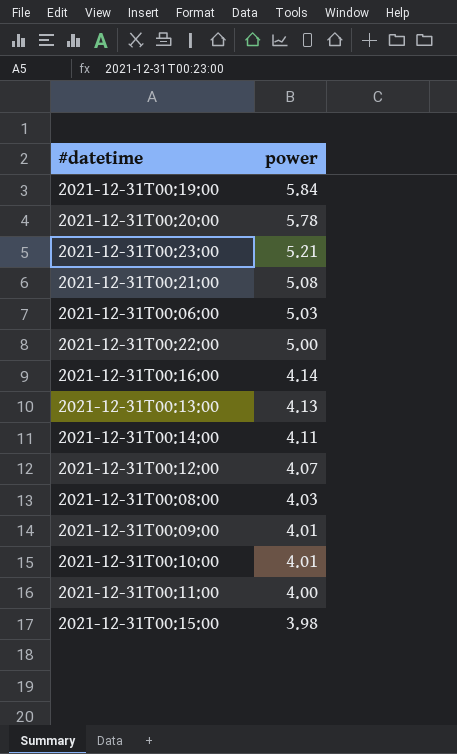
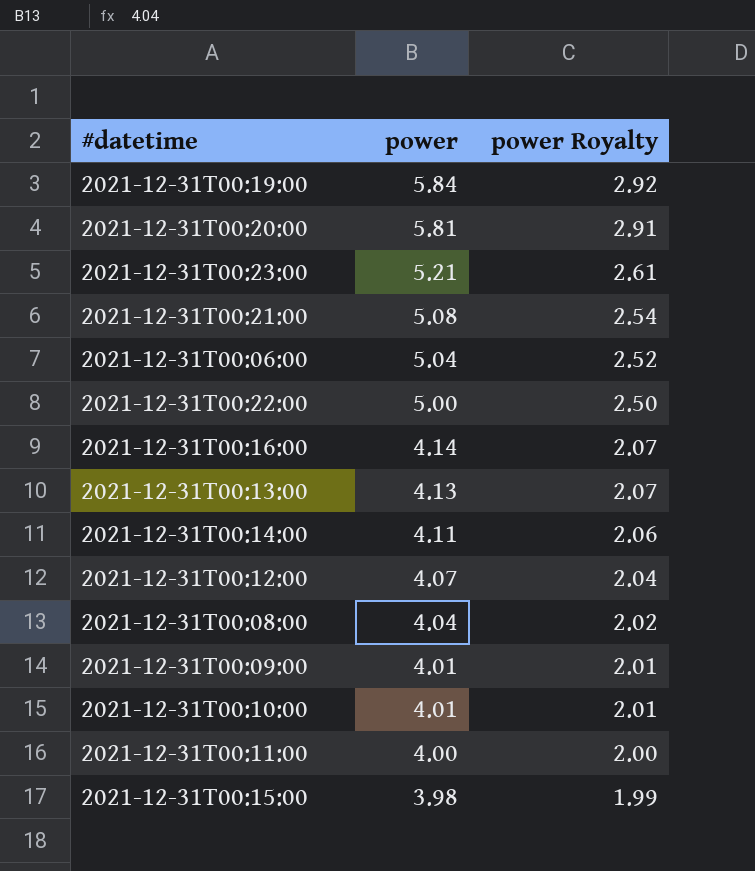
column power Royalty | formula: none -> [power] * 0.5
2021-12-31T00:20:00 | power: 5.78 -> 5.81
2021-12-31T00:06:00 | power: 5.03 -> 5.04
2021-12-31T00:08:00 | power: 4.03 -> 4.04

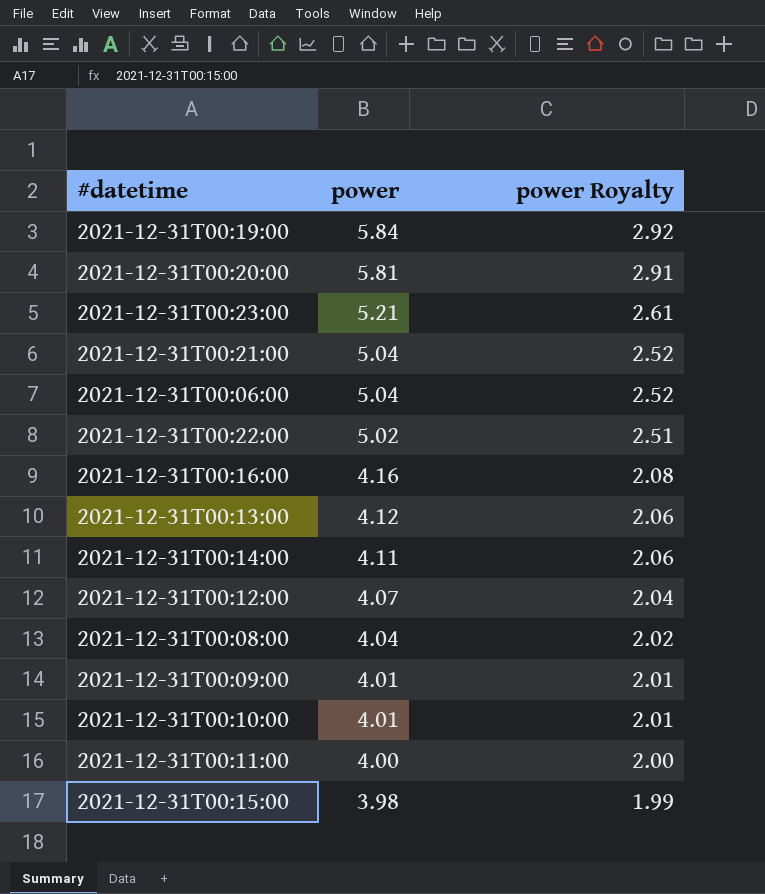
2021-12-31T00:21:00 | power: 5.08 -> 5.04
2021-12-31T00:21:00 | power Royalty: 2.54 -> 2.52
2021-12-31T00:22:00 | power: 5.00 -> 5.02
2021-12-31T00:22:00 | power Royalty: 2.50 -> 2.51
2021-12-31T00:16:00 | power: 4.14 -> 4.16
2021-12-31T00:16:00 | power Royalty: 2.07 -> 2.08
2021-12-31T00:13:00 | power: 4.13 -> 4.12
2021-12-31T00:13:00 | power Royalty: 2.07 -> 2.06

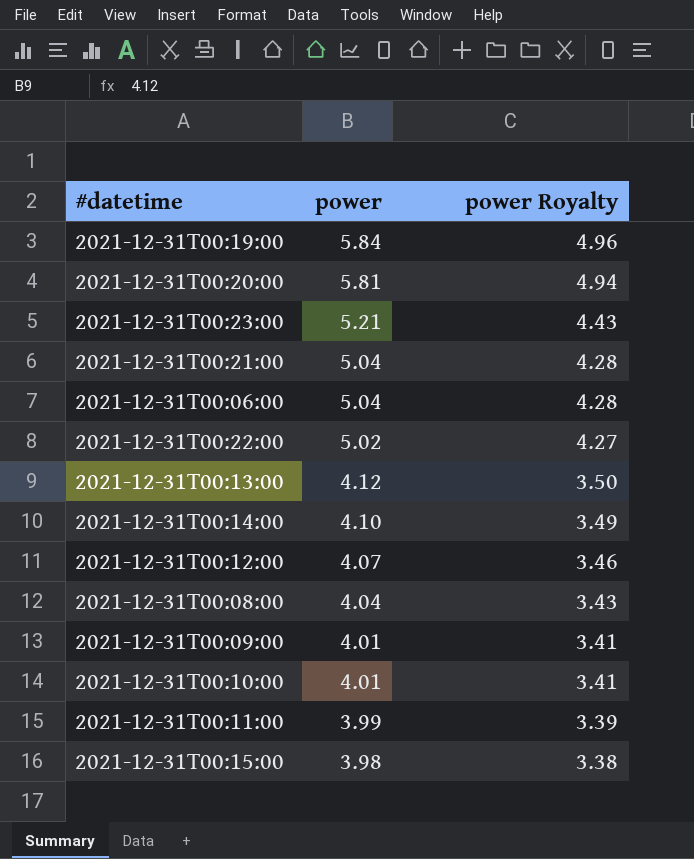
column power Royalty | formula: [power] * 0.5 -> [power] * 0.85
row 2021-12-31T00:16:00: 4.16 | 2.08 -> none
2021-12-31T00:14:00 | power: 4.11 -> 4.10
2021-12-31T00:11:00 | power: 4.00 -> 3.99

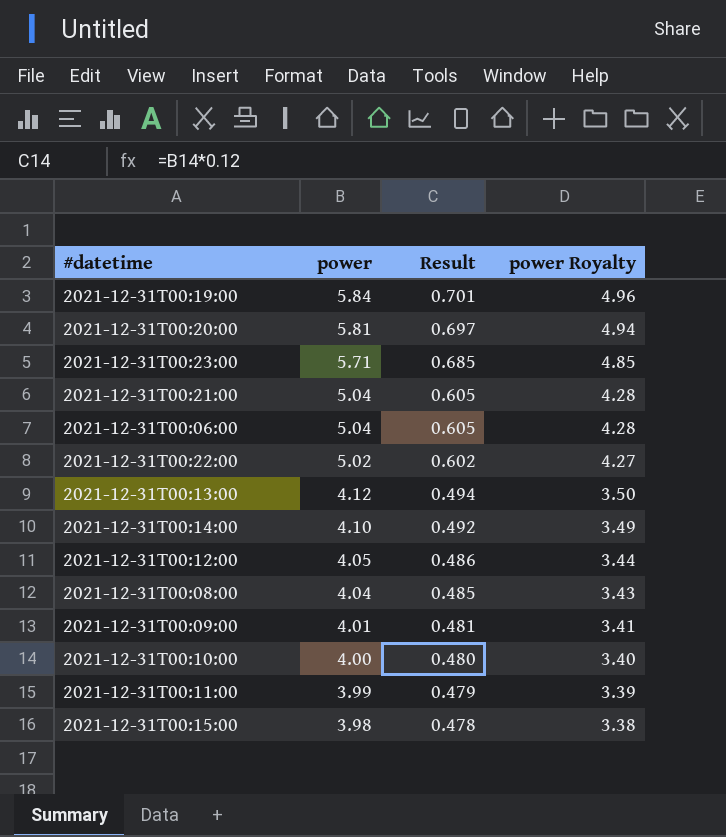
column Result | formula: none -> [power] * 0.12
2021-12-31T00:23:00 | power: 5.21 -> 5.71
2021-12-31T00:23:00 | power Royalty: 4.43 -> 4.85
2021-12-31T00:12:00 | power: 4.07 -> 4.05
2021-12-31T00:12:00 | power Royalty: 3.46 -> 3.44
2021-12-31T00:10:00 | power: 4.01 -> 4.00
2021-12-31T00:10:00 | power Royalty: 3.41 -> 3.40

